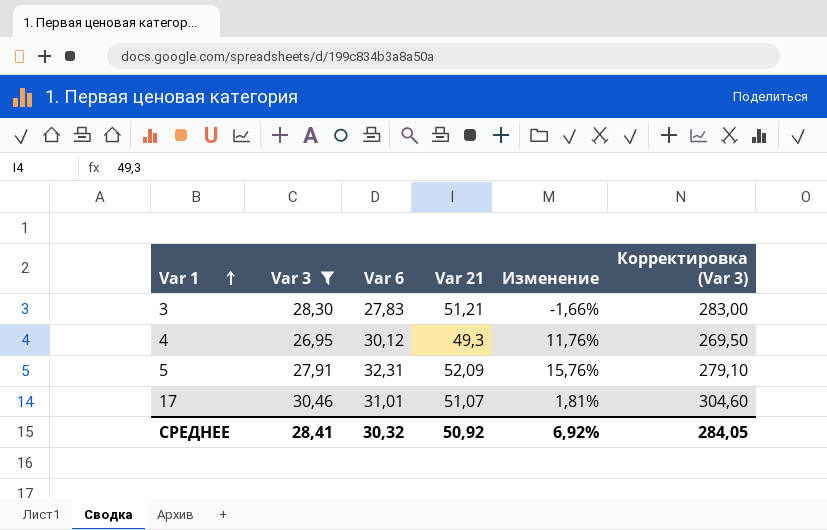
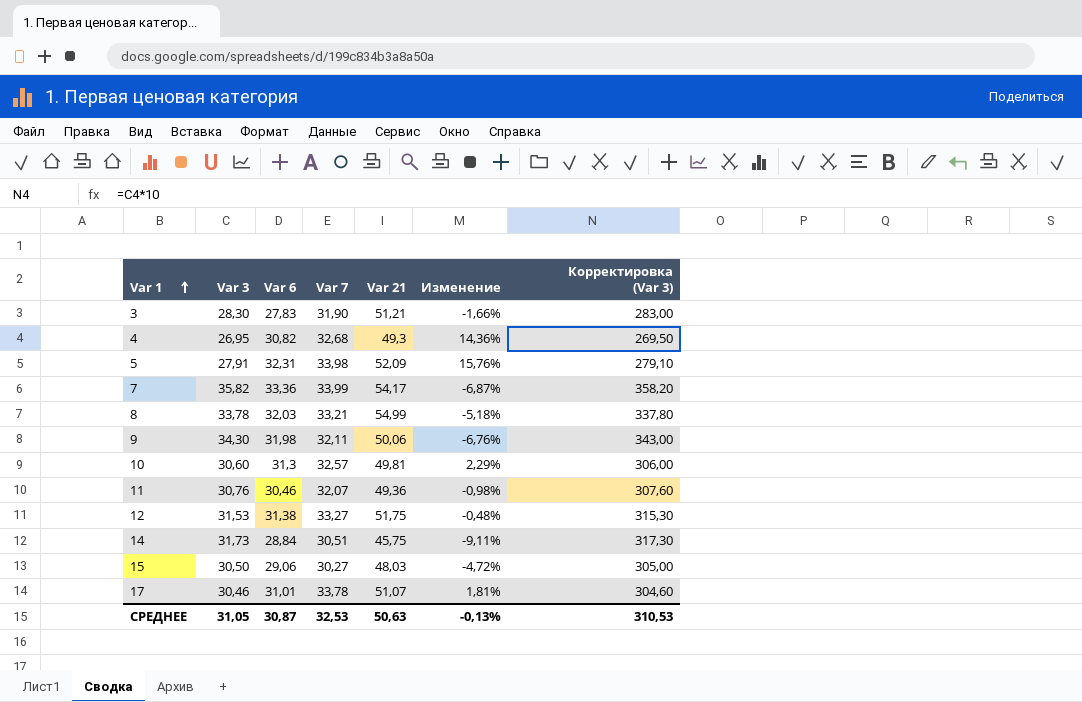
filter: Var 3 <= 30,46 -> none
column Var 7 | position: none -> 4
4 | Var 6: 30,12 -> 30,82
4 | Изменение: 11,76% -> 14,36%
СРЕДНЕЕ | Var 3: 28,41 -> 31,05
СРЕДНЕЕ | Var 6: 30,32 -> 30,87
СРЕДНЕЕ | Var 21: 50,92 -> 50,63
СРЕДНЕЕ | Изменение: 6,92% -> -0,13%
СРЕДНЕЕ | Корректировка (Var 3): 284,05 -> 310,53

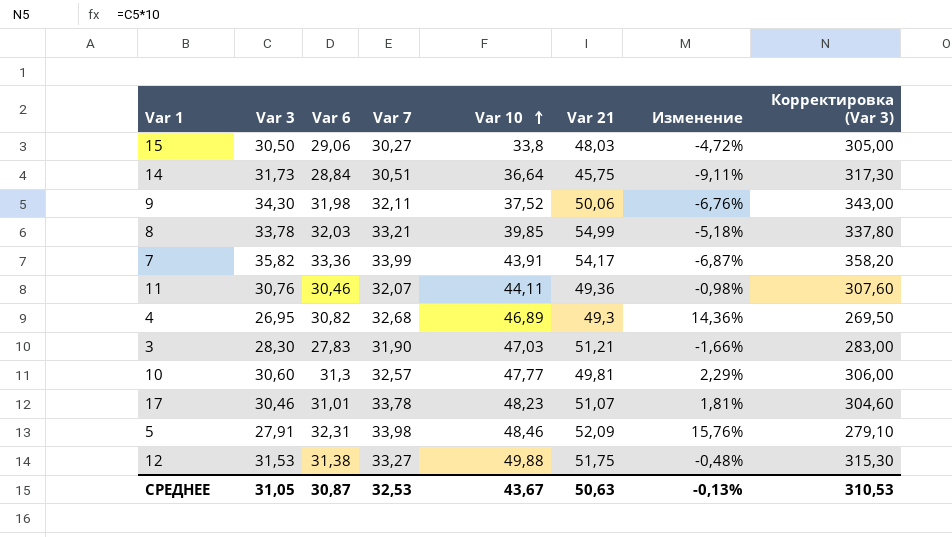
row order: Var 1 ascending -> Var 10 ascending
column Var 10 | position: none -> 5

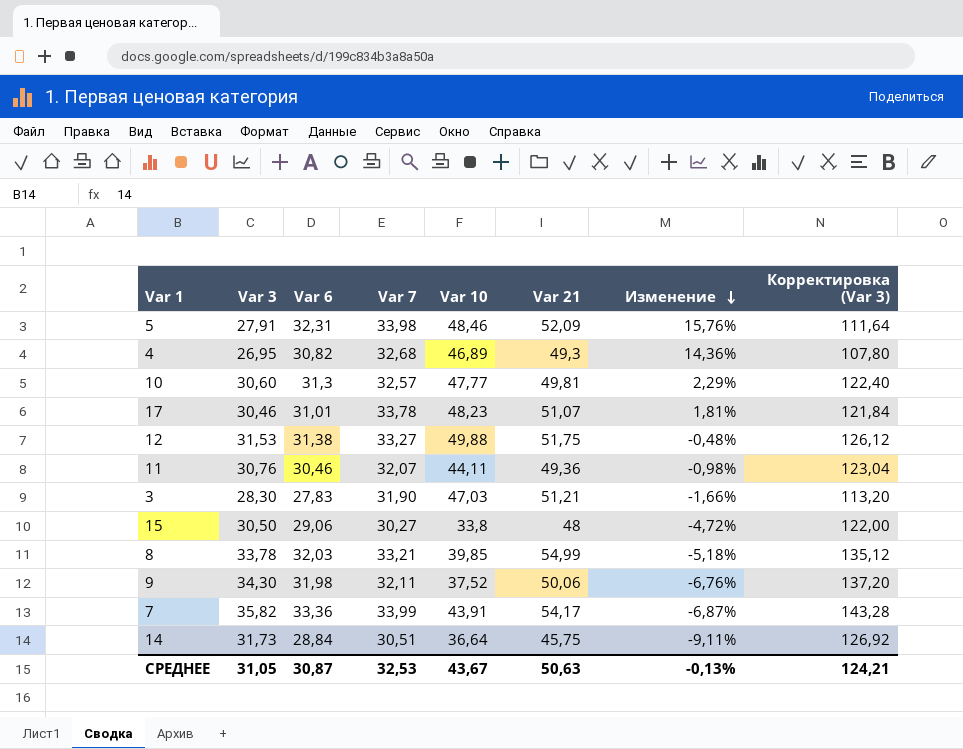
row order: Var 10 ascending -> Изменение descending
column Корректировка (Var 3) | formula: [Var 3] * 10 -> [Var 3] * 4
15 | Var 21: 48,03 -> 48
СРЕДНЕЕ | Корректировка (Var 3): 310,53 -> 124,21

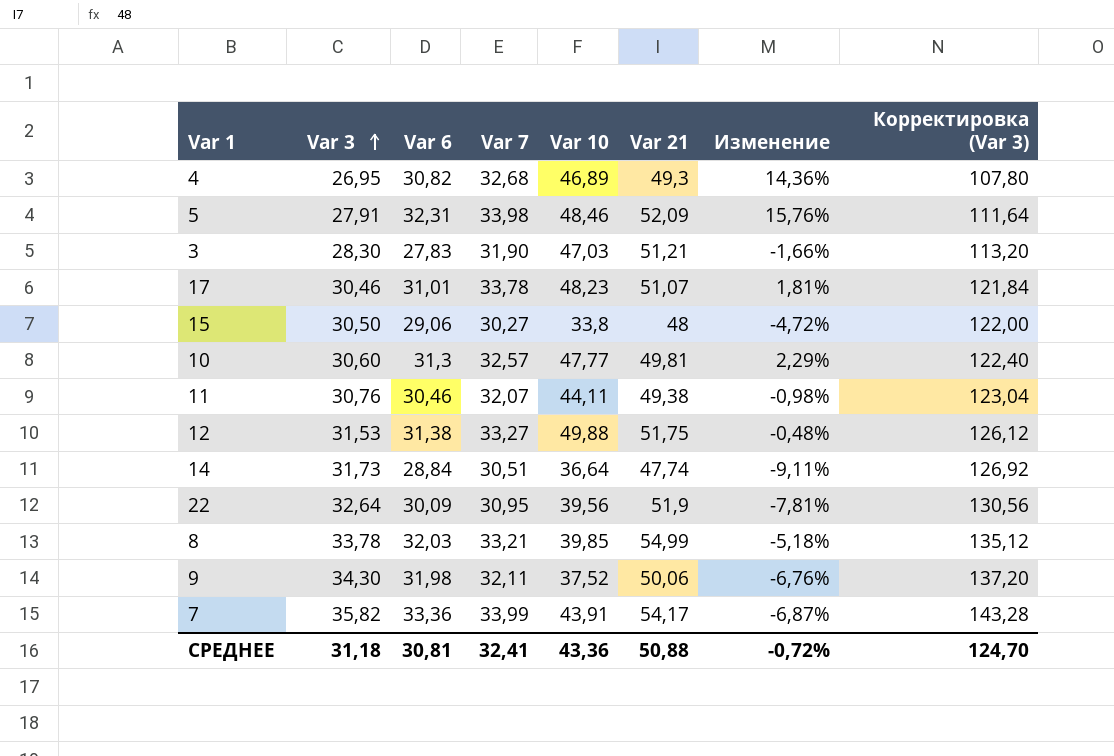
row order: Изменение descending -> Var 3 ascending
11 | Var 21: 49,36 -> 49,38
14 | Var 21: 45,75 -> 47,74
row 22: none -> 32,64 | 30,09 | 30,95 | 39,56 | 51,9 | -7,81% | 130,56
СРЕДНЕЕ | Var 3: 31,05 -> 31,18
СРЕДНЕЕ | Var 6: 30,87 -> 30,81
СРЕДНЕЕ | Var 7: 32,53 -> 32,41
СРЕДНЕЕ | Var 10: 43,67 -> 43,36
СРЕДНЕЕ | Var 21: 50,63 -> 50,88
СРЕДНЕЕ | Изменение: -0,13% -> -0,72%
СРЕДНЕЕ | Корректировка (Var 3): 124,21 -> 124,70

